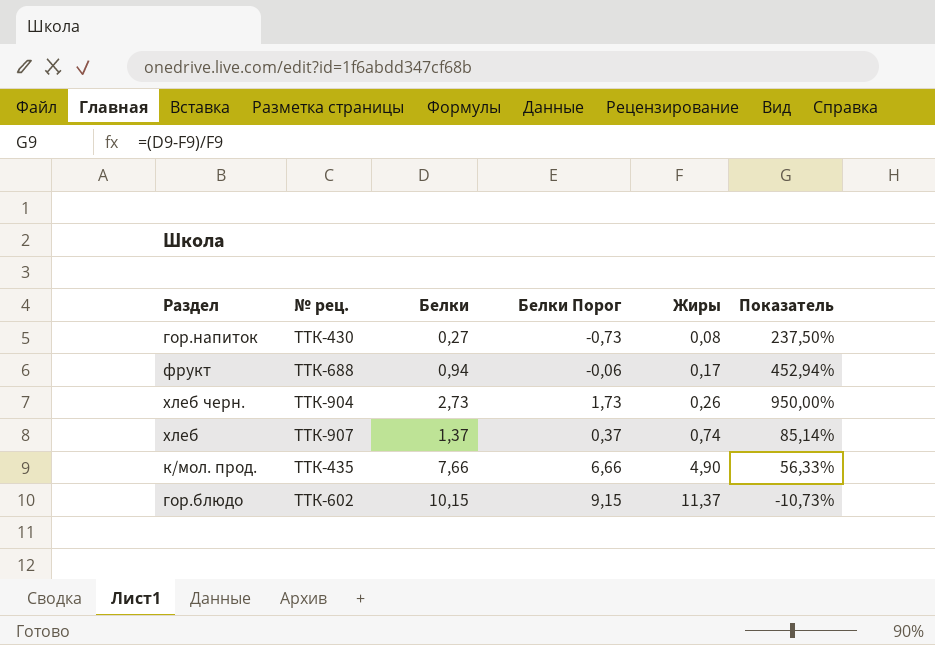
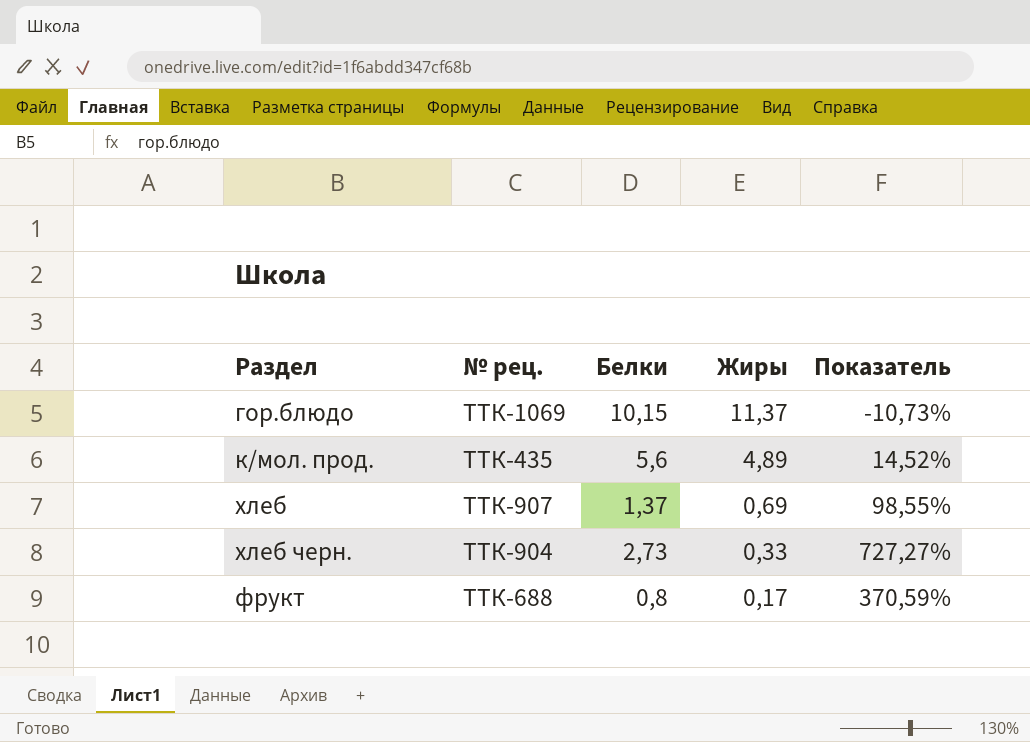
row order: Жиры ascending -> Жиры descending
column Белки Порог | formula: [Белки] - 1 -> none
row гор.напиток: ТТК-430 | 0,27 | -0,73 | 0,08 | 237,50% -> none
гор.блюдо | № рец.: ТТК-602 -> ТТК-1069
к/мол. прод. | Белки: 7,66 -> 5,6
к/мол. прод. | Жиры: 4,90 -> 4,89
к/мол. прод. | Показатель: 56,33% -> 14,52%
хлеб | Жиры: 0,74 -> 0,69
хлеб | Показатель: 85,14% -> 98,55%
хлеб черн. | Жиры: 0,26 -> 0,33
хлеб черн. | Показатель: 950,00% -> 727,27%
фрукт | Белки: 0,94 -> 0,8
фрукт | Показатель: 452,94% -> 370,59%

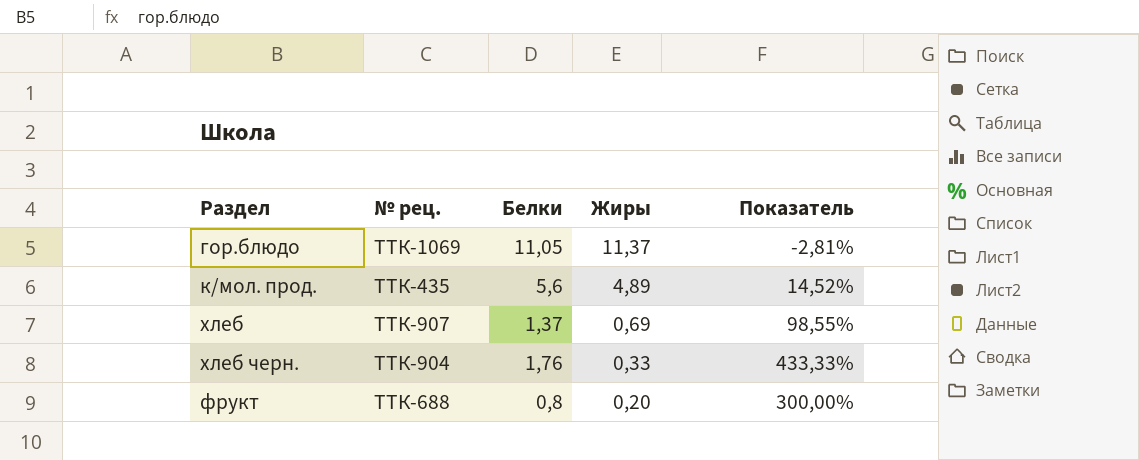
гор.блюдо | Белки: 10,15 -> 11,05
гор.блюдо | Показатель: -10,73% -> -2,81%
хлеб черн. | Белки: 2,73 -> 1,76
хлеб черн. | Показатель: 727,27% -> 433,33%
фрукт | Жиры: 0,17 -> 0,20
фрукт | Показатель: 370,59% -> 300,00%

